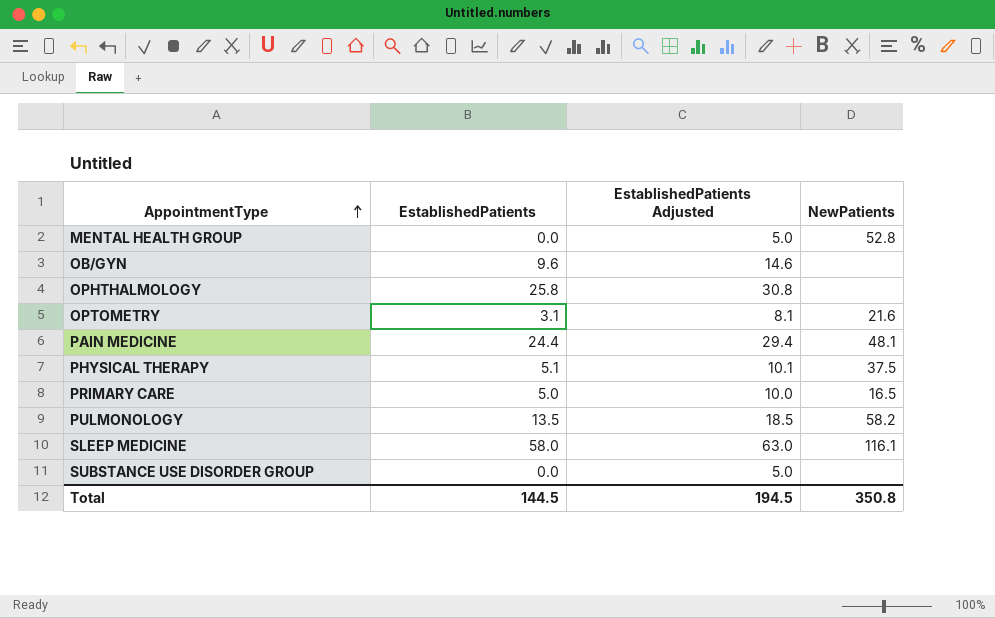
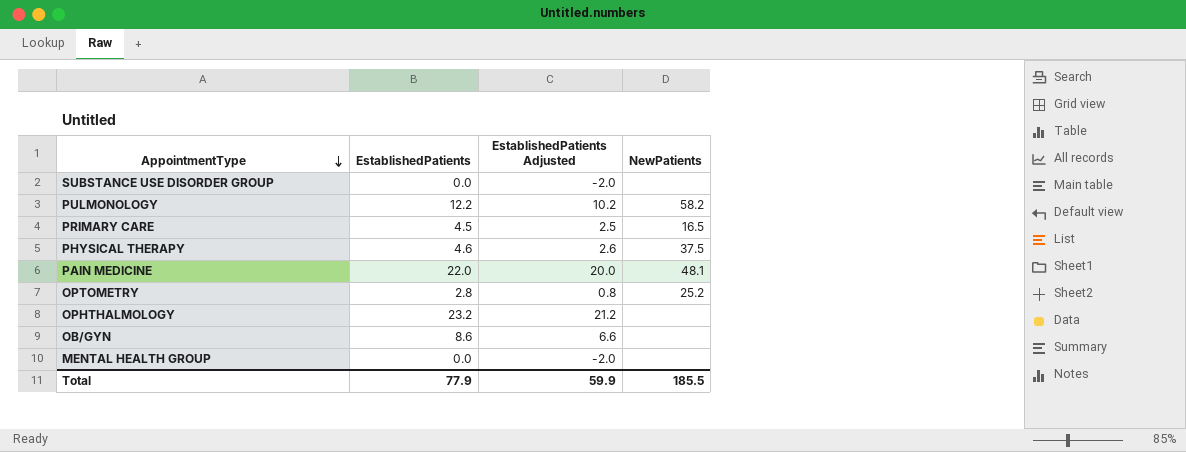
row order: AppointmentType ascending -> AppointmentType descending
column EstablishedPatients Adjusted | formula: [EstablishedPatients] + 5 -> [EstablishedPatients] - 2
row SLEEP MEDICINE: 58.0 | 63.0 | 116.1 -> none
PULMONOLOGY | EstablishedPatients: 13.5 -> 12.2
PRIMARY CARE | EstablishedPatients: 5.0 -> 4.5
PHYSICAL THERAPY | EstablishedPatients: 5.1 -> 4.6
PAIN MEDICINE | EstablishedPatients: 24.4 -> 22.0
OPTOMETRY | EstablishedPatients: 3.1 -> 2.8
OPTOMETRY | NewPatients: 21.6 -> 25.2
OPHTHALMOLOGY | EstablishedPatients: 25.8 -> 23.2
OB/GYN | EstablishedPatients: 9.6 -> 8.6
MENTAL HEALTH GROUP | NewPatients: 52.8 -> none
Total | EstablishedPatients: 144.5 -> 77.9
Total | EstablishedPatients Adjusted: 194.5 -> 59.9
Total | NewPatients: 350.8 -> 185.5

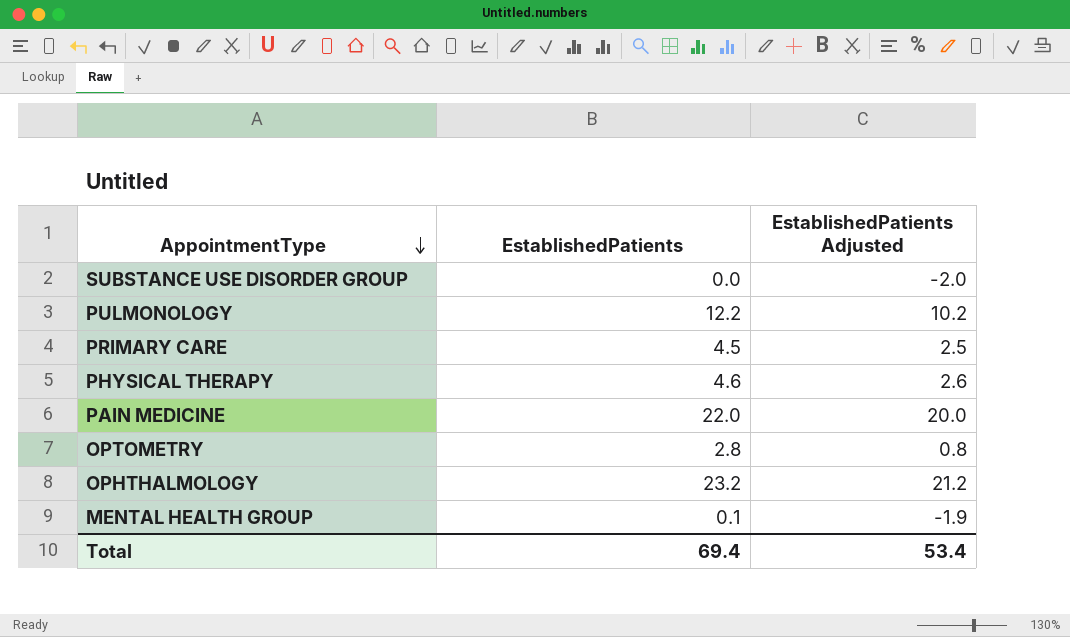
column NewPatients | position: 4 -> none
row OB/GYN: 8.6 | 6.6 | none -> none
MENTAL HEALTH GROUP | EstablishedPatients: 0.0 -> 0.1
MENTAL HEALTH GROUP | EstablishedPatients Adjusted: -2.0 -> -1.9
Total | EstablishedPatients: 77.9 -> 69.4
Total | EstablishedPatients Adjusted: 59.9 -> 53.4

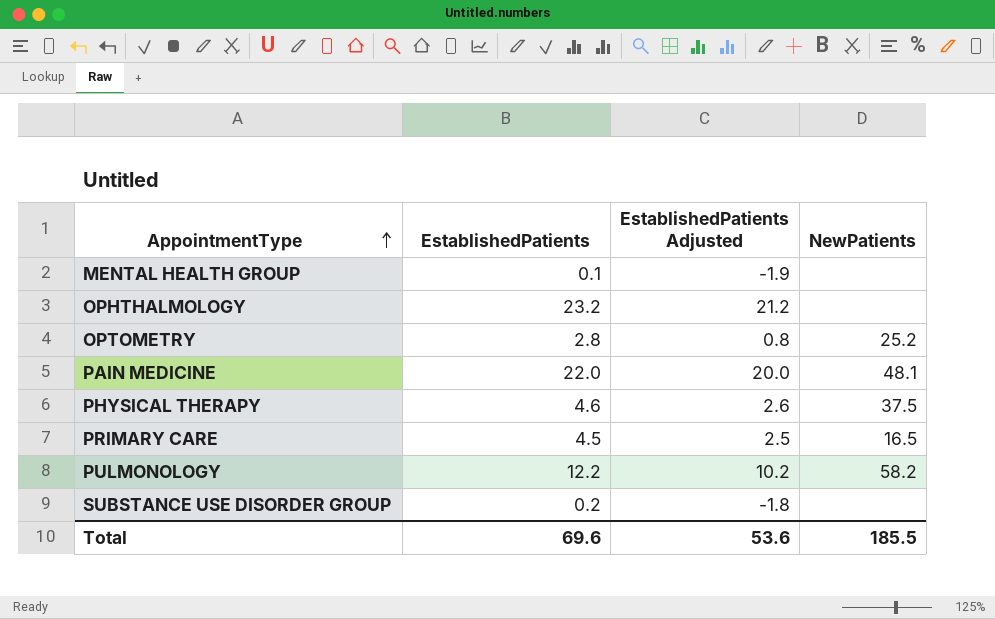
row order: AppointmentType descending -> AppointmentType ascending
column NewPatients | position: none -> 4
SUBSTANCE USE DISORDER GROUP | EstablishedPatients: 0.0 -> 0.2
SUBSTANCE USE DISORDER GROUP | EstablishedPatients Adjusted: -2.0 -> -1.8
Total | EstablishedPatients: 69.4 -> 69.6
Total | EstablishedPatients Adjusted: 53.4 -> 53.6

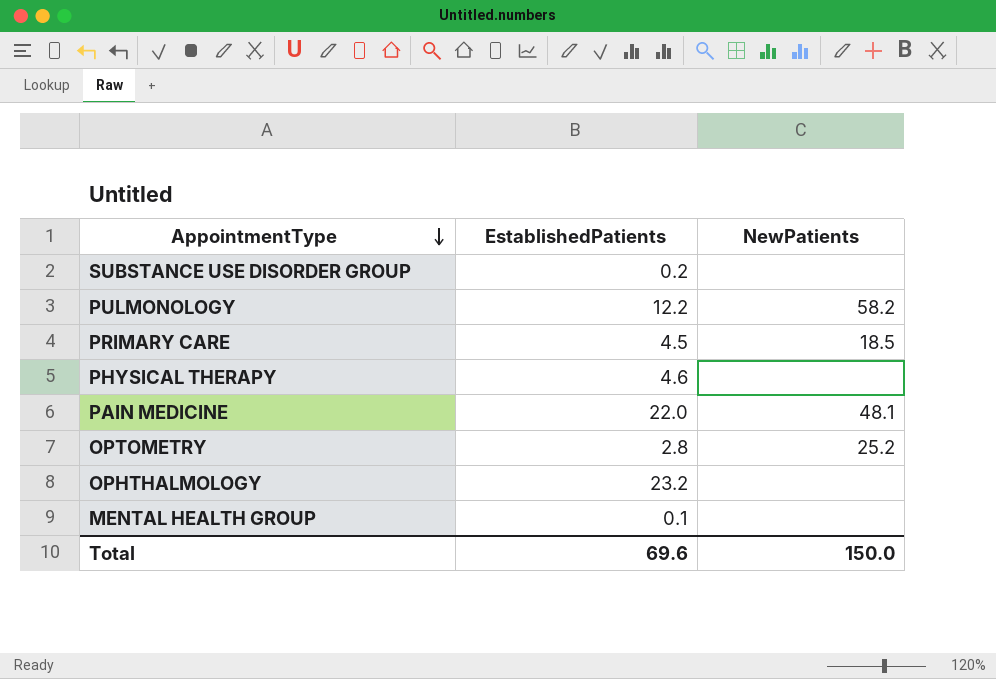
row order: AppointmentType ascending -> AppointmentType descending
column EstablishedPatients Adjusted | formula: [EstablishedPatients] - 2 -> none
PRIMARY CARE | NewPatients: 16.5 -> 18.5
PHYSICAL THERAPY | NewPatients: 37.5 -> none
Total | NewPatients: 185.5 -> 150.0

